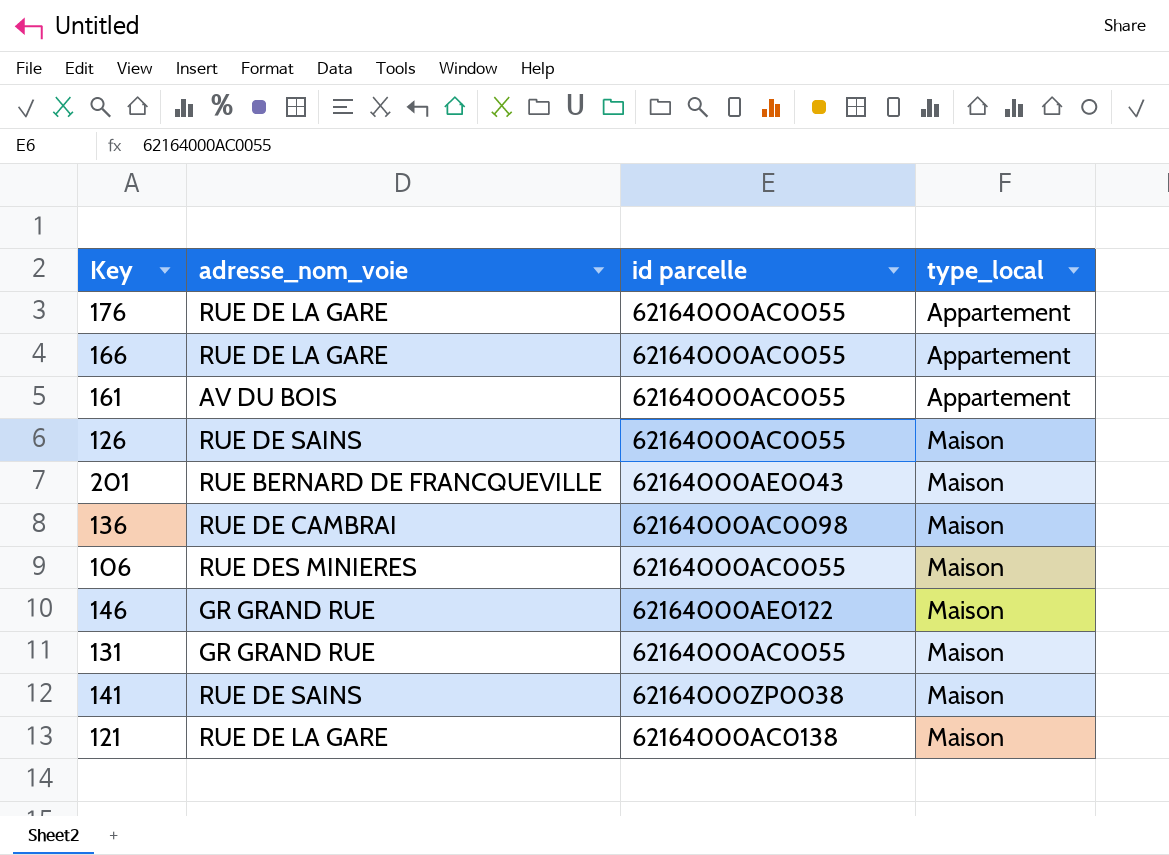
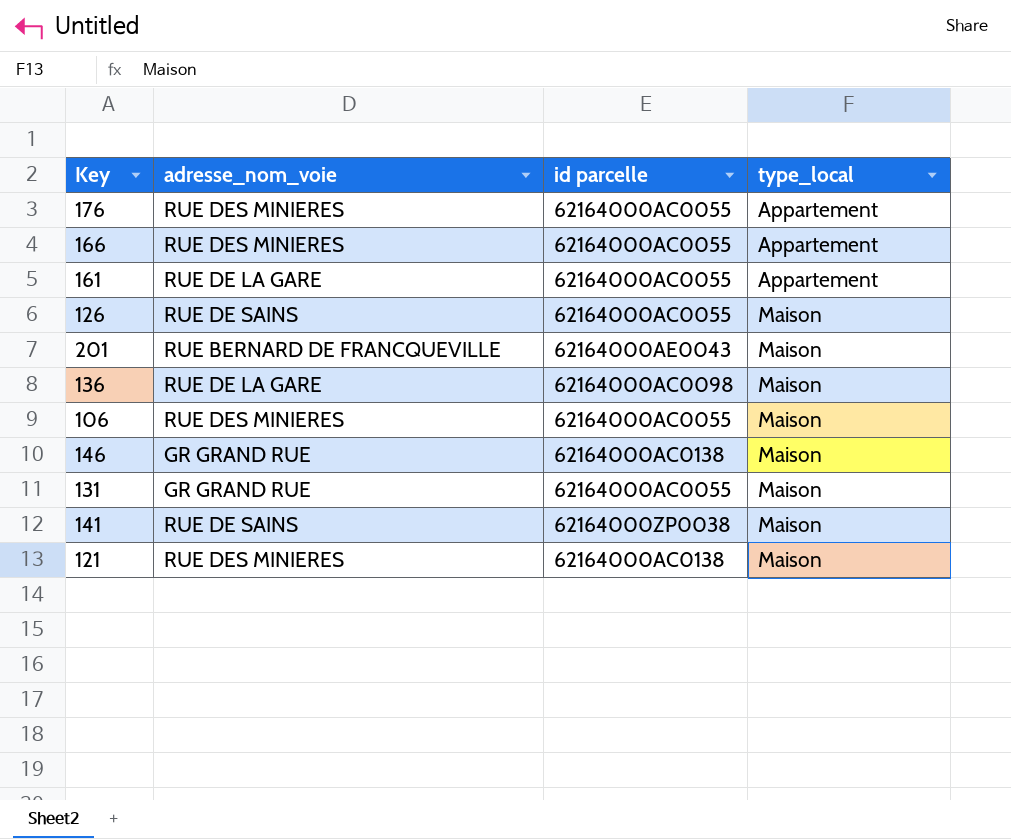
176 | adresse_nom_voie: RUE DE LA GARE -> RUE DES MINIERES
166 | adresse_nom_voie: RUE DE LA GARE -> RUE DES MINIERES
161 | adresse_nom_voie: AV DU BOIS -> RUE DE LA GARE
136 | adresse_nom_voie: RUE DE CAMBRAI -> RUE DE LA GARE
146 | id parcelle: 62164000AE0122 -> 62164000AC0138
121 | adresse_nom_voie: RUE DE LA GARE -> RUE DES MINIERES

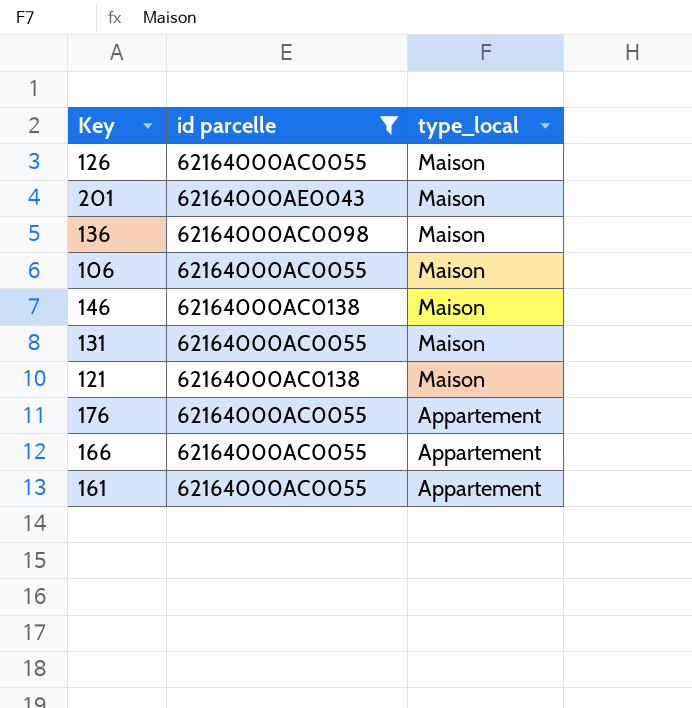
filter: none -> id parcelle != 62164000ZP0038
row order: type_local ascending -> type_local descending
column adresse_nom_voie | position: 2 -> none

